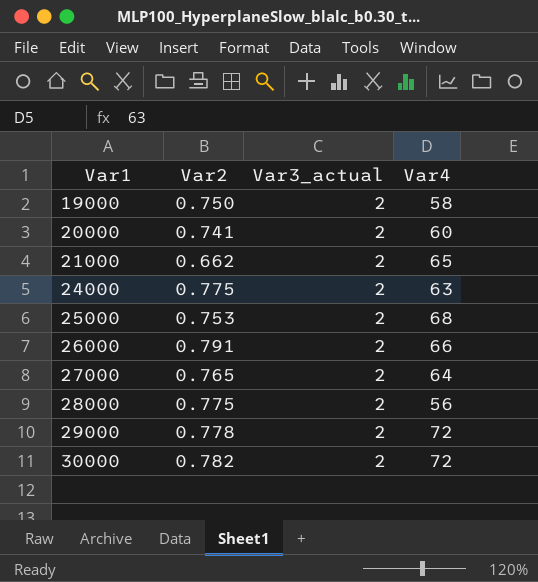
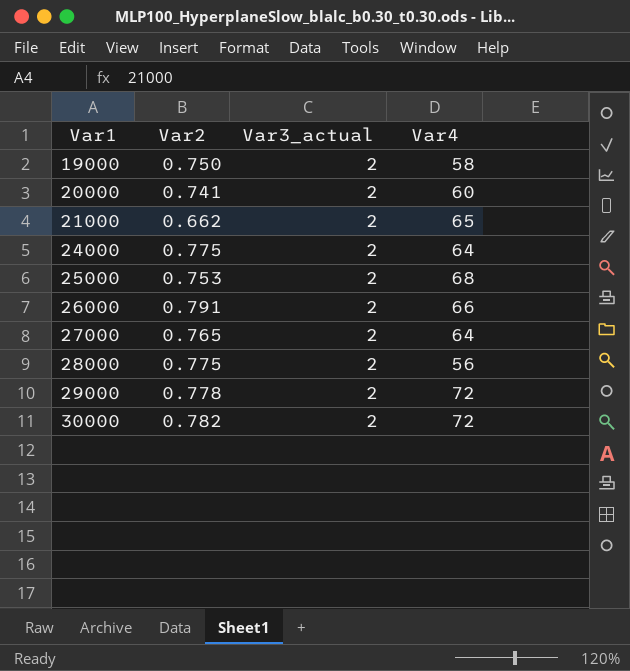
24000 | Var4: 63 -> 64

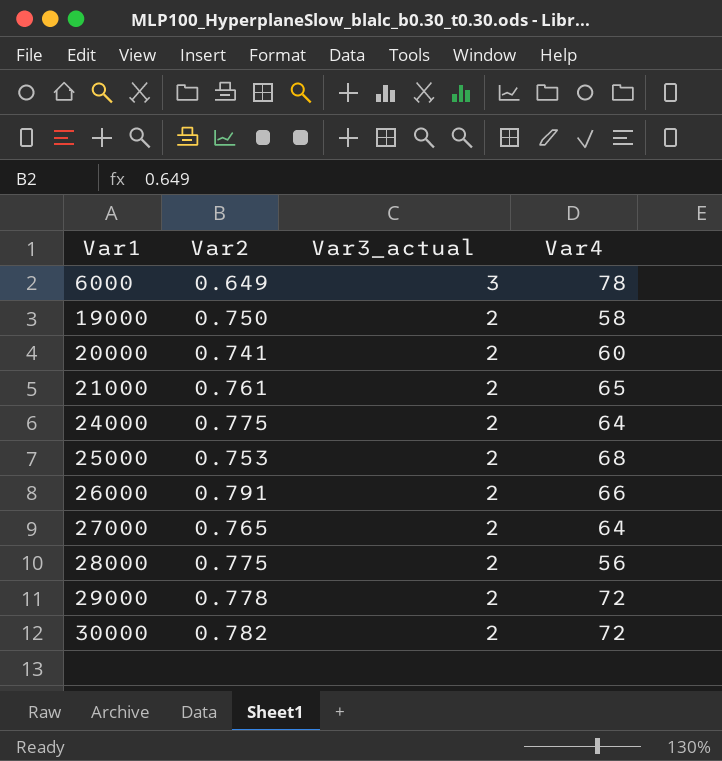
row 6000: none -> 0.649 | 3 | 78
21000 | Var2: 0.662 -> 0.761

